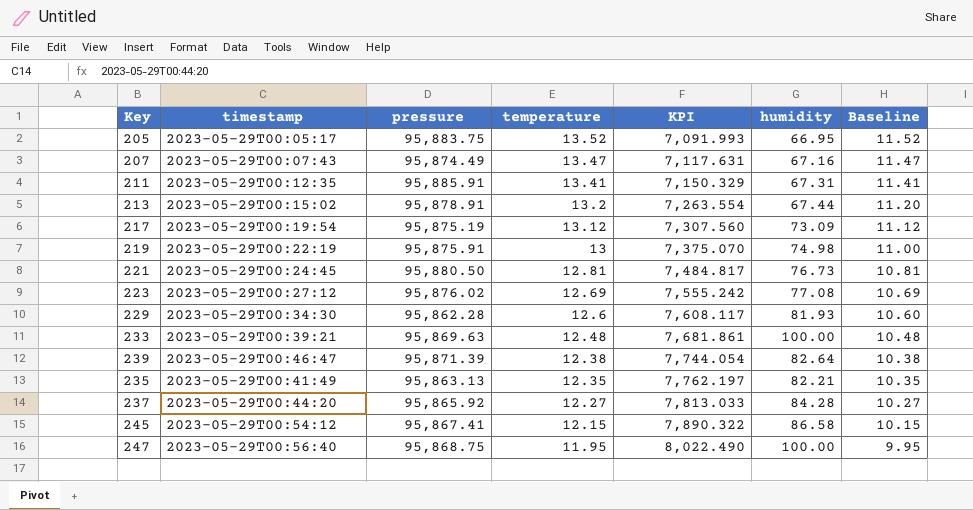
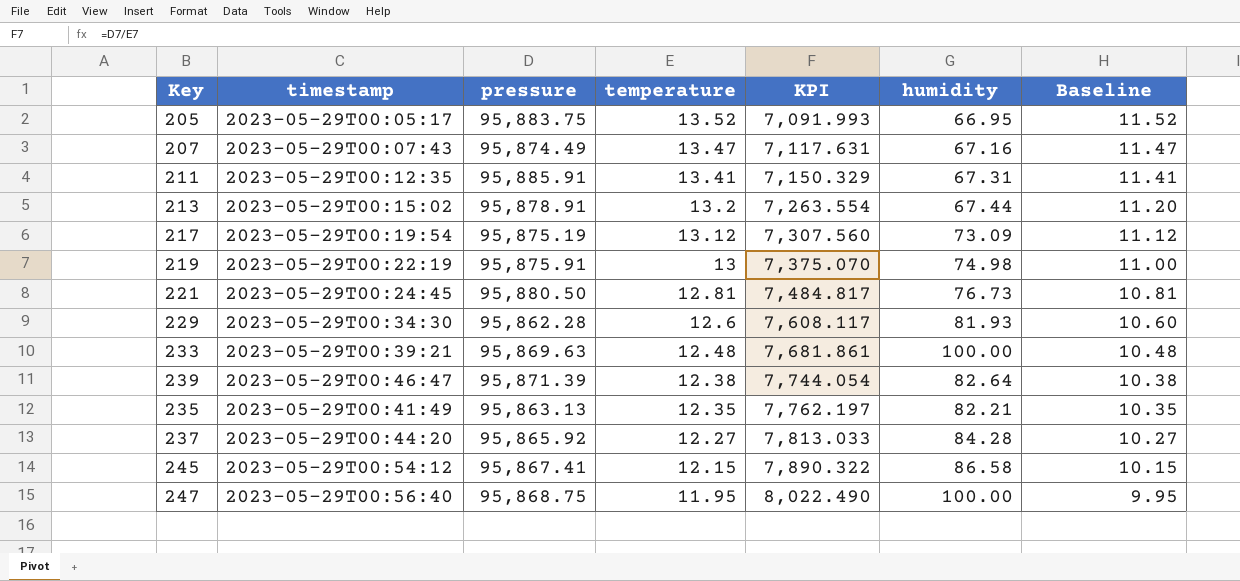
row 223: 2023-05-29T00:27:12 | 95,876.02 | 12.69 | 7,555.242 | 77.08 | 10.69 -> none

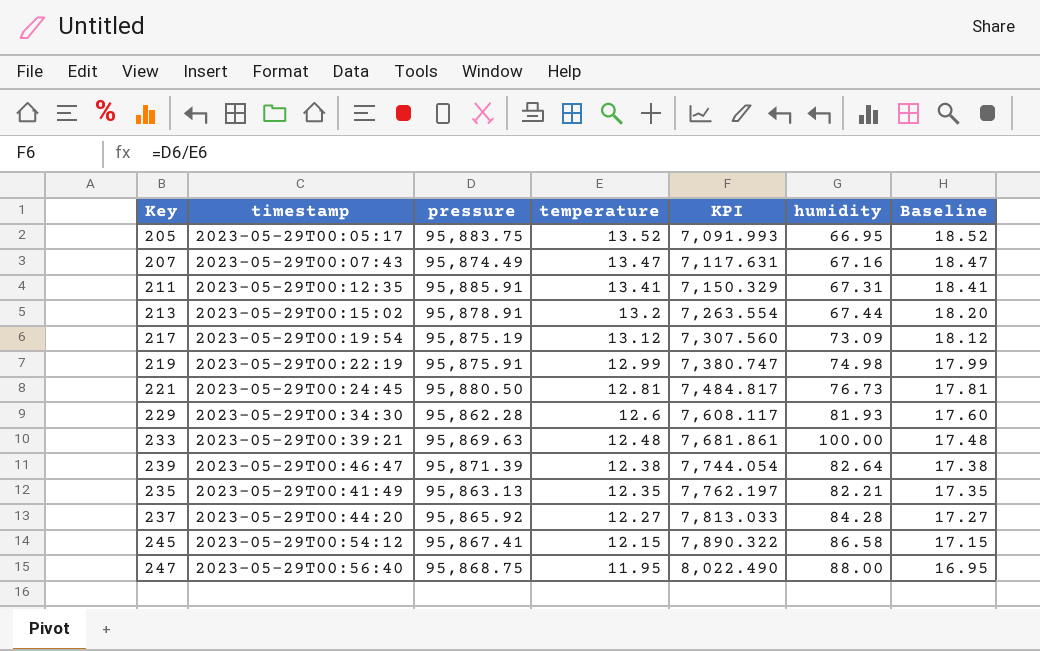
column Baseline | formula: [temperature] - 2 -> [temperature] + 5
219 | temperature: 13 -> 12.99
219 | KPI: 7,375.070 -> 7,380.747
247 | humidity: 100.00 -> 88.00

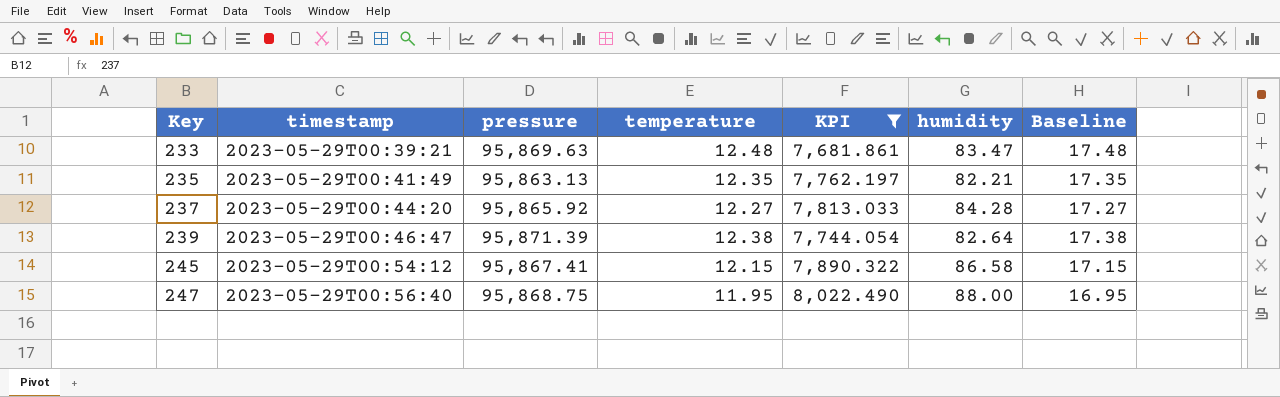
filter: none -> KPI >= 7,681.861
row order: temperature descending -> Key ascending
233 | humidity: 100.00 -> 83.47

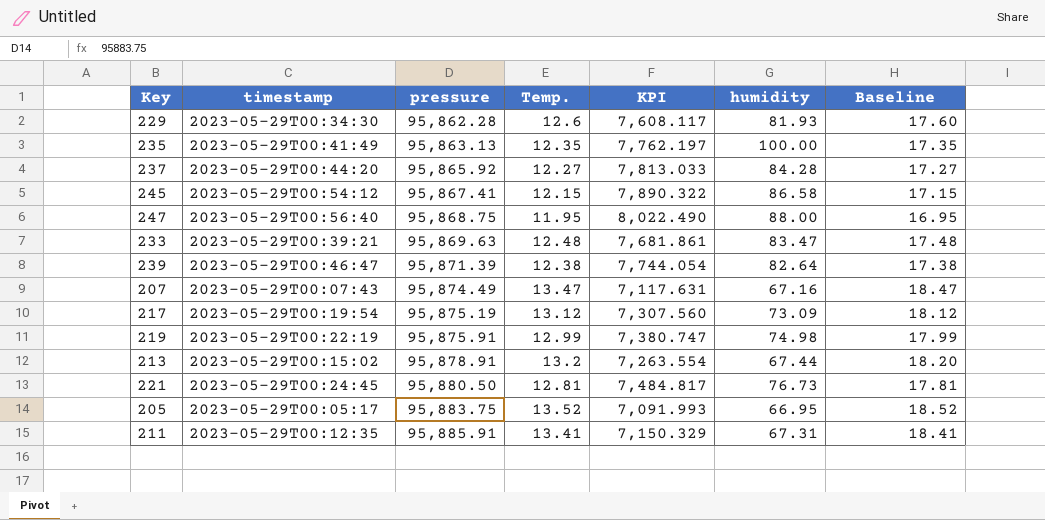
filter: KPI >= 7,681.861 -> none
row order: Key ascending -> pressure ascending
column name: temperature -> Temp.
235 | humidity: 82.21 -> 100.00

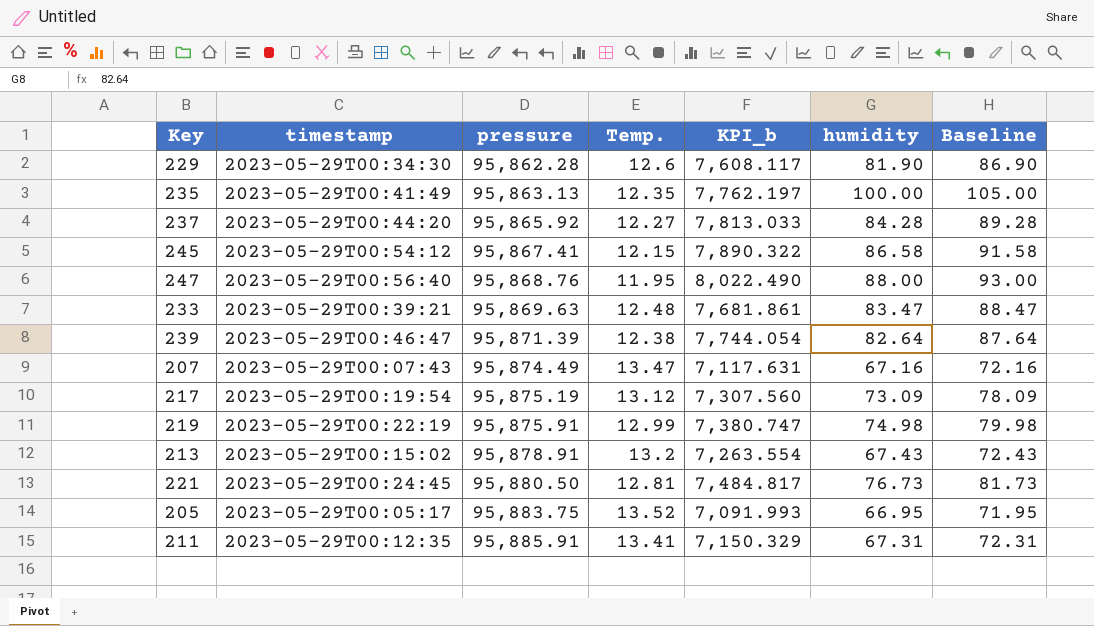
column name: KPI -> KPI_b
column Baseline | formula: [Temp.] + 5 -> [humidity] + 5
229 | humidity: 81.93 -> 81.90
247 | pressure: 95,868.75 -> 95,868.76
213 | humidity: 67.44 -> 67.43

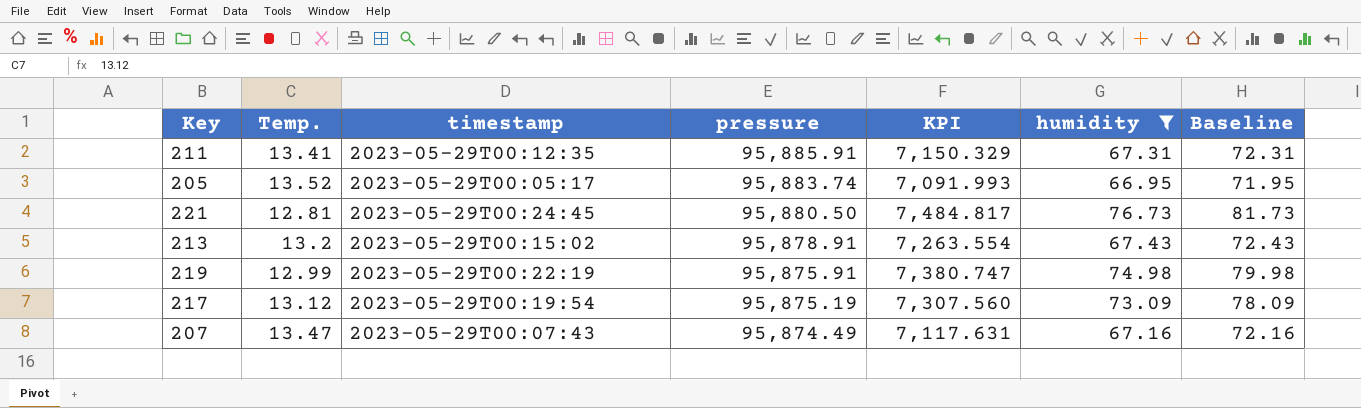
filter: none -> humidity <= 76.73
row order: pressure ascending -> pressure descending
column Temp. | position: 4 -> 2
column name: KPI_b -> KPI
205 | pressure: 95,883.75 -> 95,883.74

